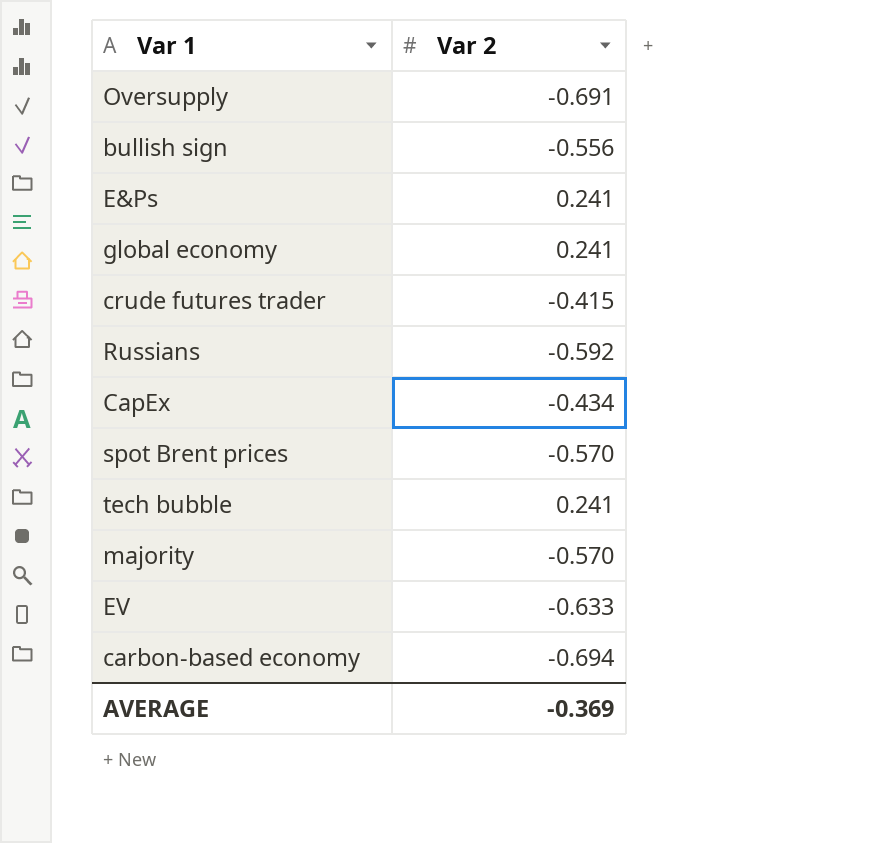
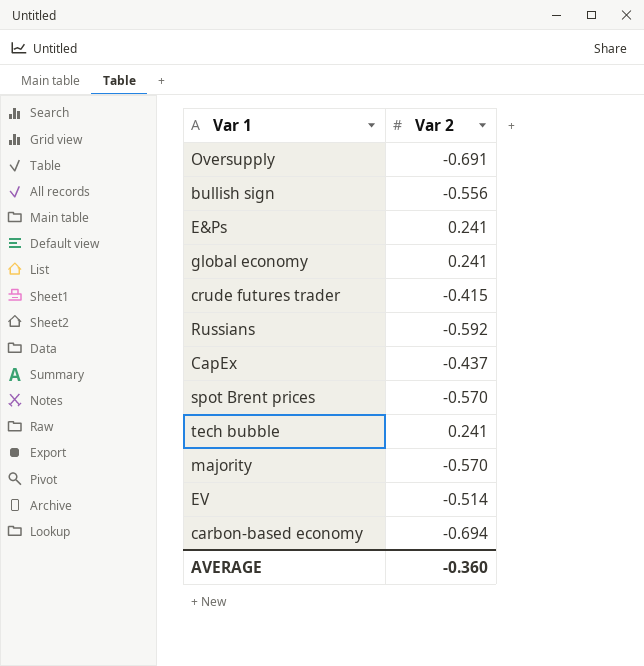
CapEx | Var 2: -0.434 -> -0.437
EV | Var 2: -0.633 -> -0.514
AVERAGE | Var 2: -0.369 -> -0.360

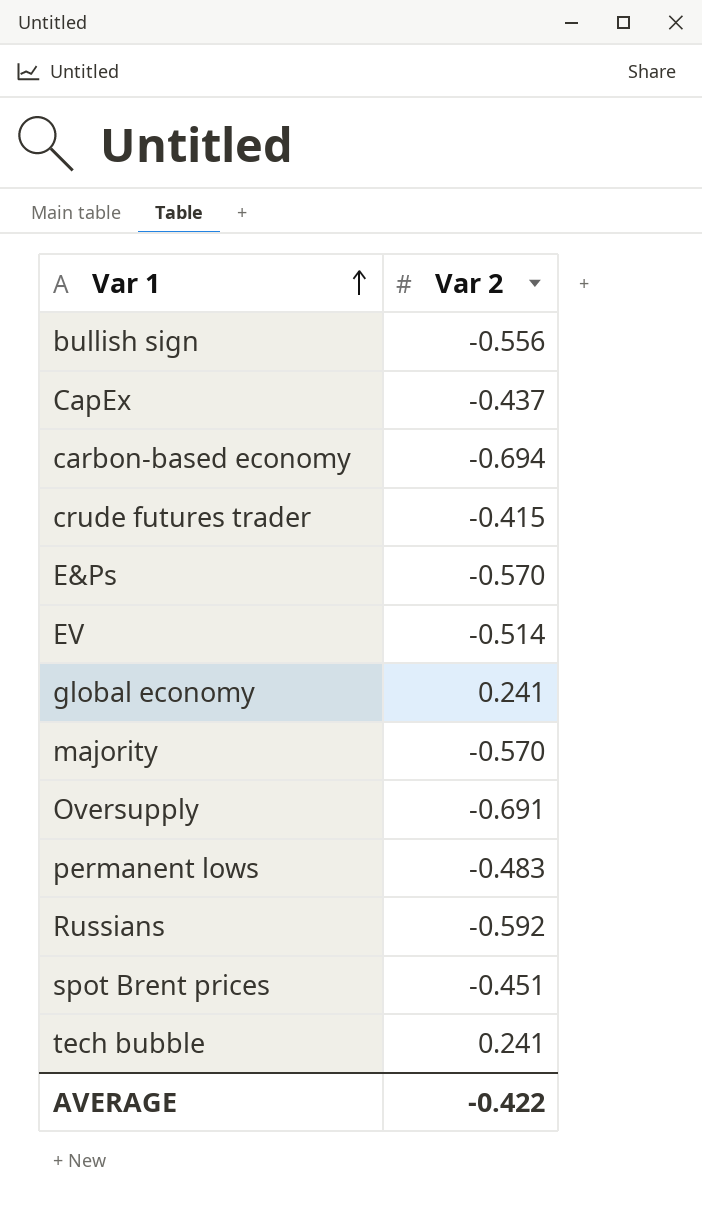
row order: none -> Var 1 ascending
E&Ps | Var 2: 0.241 -> -0.570
row permanent lows: none -> -0.483
spot Brent prices | Var 2: -0.570 -> -0.451
AVERAGE | Var 2: -0.360 -> -0.422

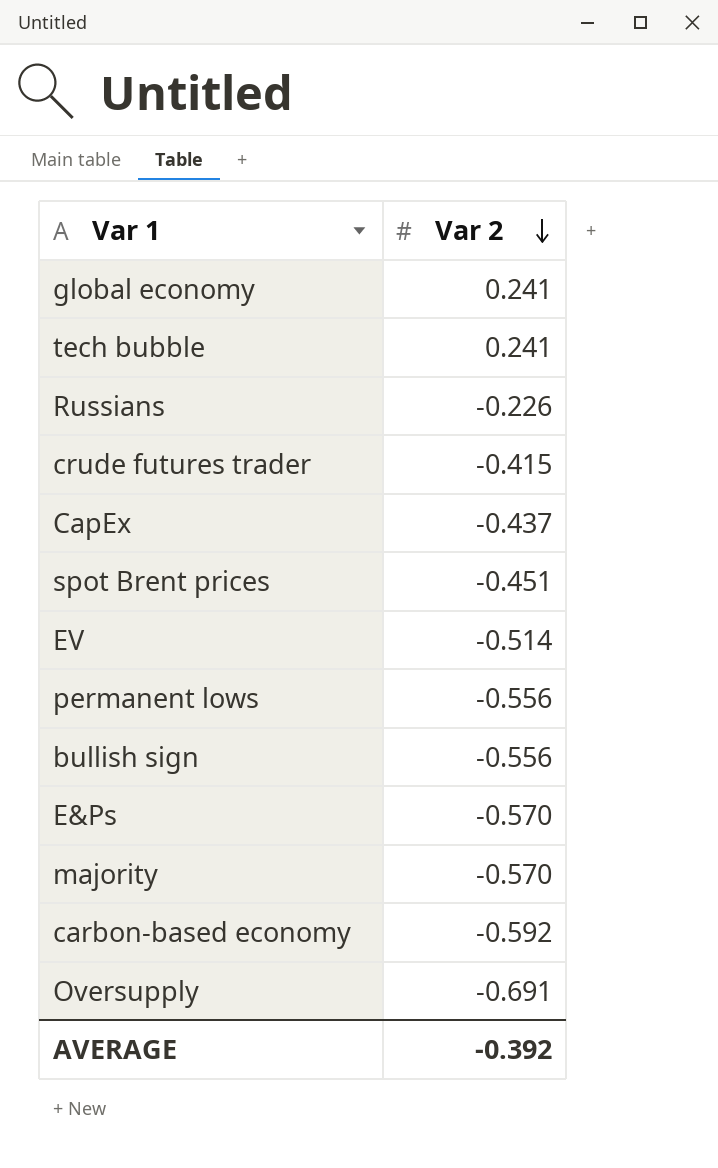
row order: Var 1 ascending -> Var 2 descending
Russians | Var 2: -0.592 -> -0.226
permanent lows | Var 2: -0.483 -> -0.556
carbon-based economy | Var 2: -0.694 -> -0.592
AVERAGE | Var 2: -0.422 -> -0.392

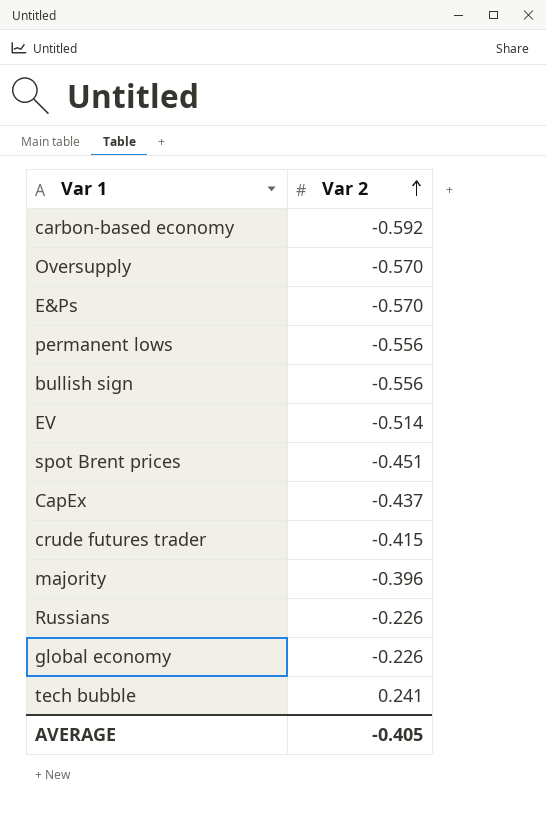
row order: Var 2 descending -> Var 2 ascending
Oversupply | Var 2: -0.691 -> -0.570
majority | Var 2: -0.570 -> -0.396
global economy | Var 2: 0.241 -> -0.226
AVERAGE | Var 2: -0.392 -> -0.405

